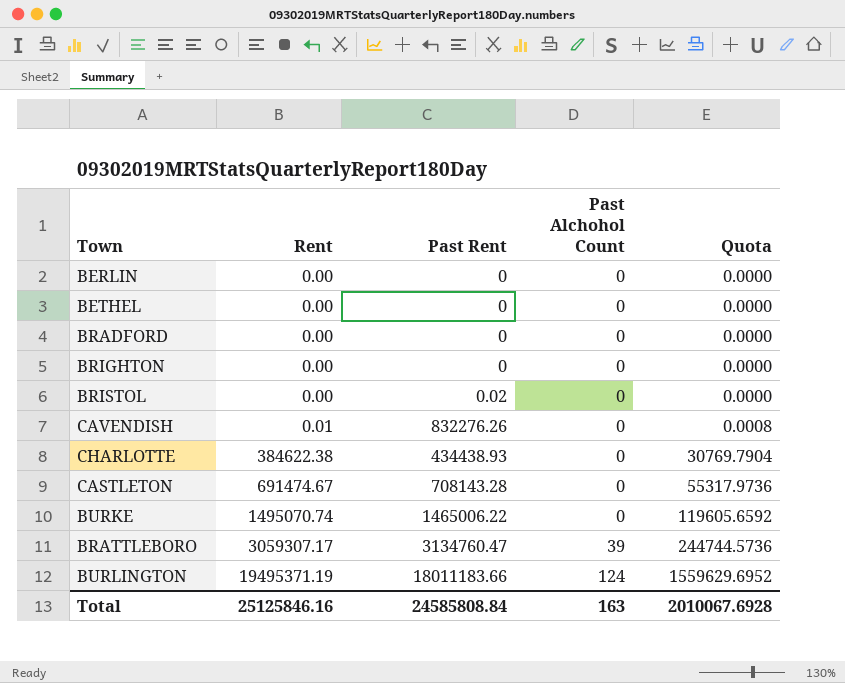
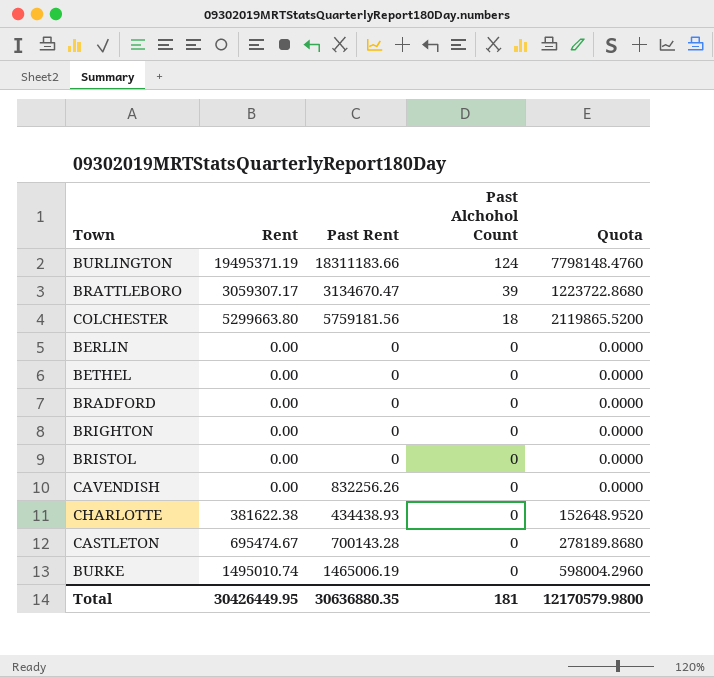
row order: Rent ascending -> Past Alchohol Count descending
column Quota | formula: [Rent] * 0.08 -> [Rent] * 0.4
BURLINGTON | Past Rent: 18011183.66 -> 18311183.66
BRATTLEBORO | Past Rent: 3134760.47 -> 3134670.47
row COLCHESTER: none -> 5299663.80 | 5759181.56 | 18 | 2119865.5200
BRISTOL | Past Rent: 0.02 -> 0
CAVENDISH | Rent: 0.01 -> 0.00
CAVENDISH | Past Rent: 832276.26 -> 832256.26
CHARLOTTE | Rent: 384622.38 -> 381622.38
CASTLETON | Rent: 691474.67 -> 695474.67
CASTLETON | Past Rent: 708143.28 -> 700143.28
BURKE | Rent: 1495070.74 -> 1495010.74
BURKE | Past Rent: 1465006.22 -> 1465006.19
Total | Rent: 25125846.16 -> 30426449.95
Total | Past Rent: 24585808.84 -> 30636880.35
Total | Past Alchohol Count: 163 -> 181
Total | Quota: 2010067.6928 -> 12170579.9800

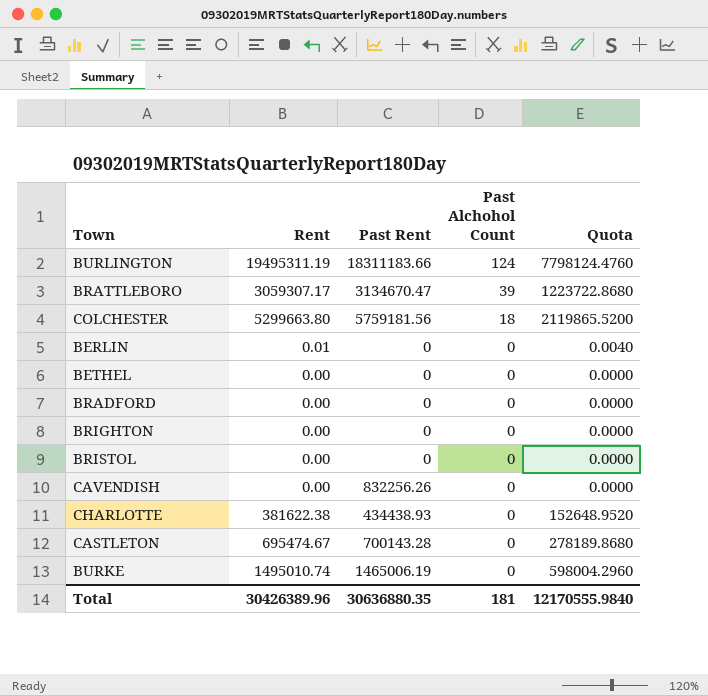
BURLINGTON | Rent: 19495371.19 -> 19495311.19
BURLINGTON | Quota: 7798148.4760 -> 7798124.4760
BERLIN | Rent: 0.00 -> 0.01
BERLIN | Quota: 0.0000 -> 0.0040
Total | Rent: 30426449.95 -> 30426389.96
Total | Quota: 12170579.9800 -> 12170555.9840

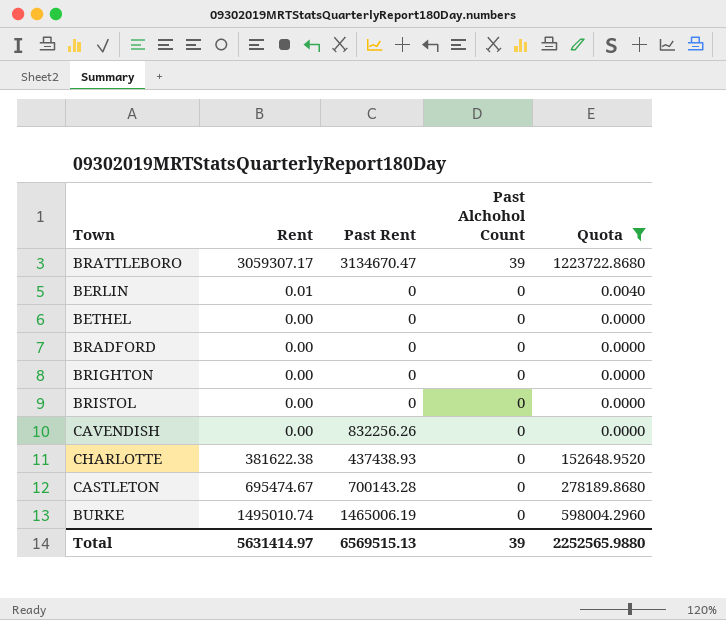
filter: none -> Quota <= 1223722.8680
CHARLOTTE | Past Rent: 434438.93 -> 437438.93
Total | Rent: 30426389.96 -> 5631414.97
Total | Past Rent: 30636880.35 -> 6569515.13
Total | Past Alchohol Count: 181 -> 39
Total | Quota: 12170555.9840 -> 2252565.9880

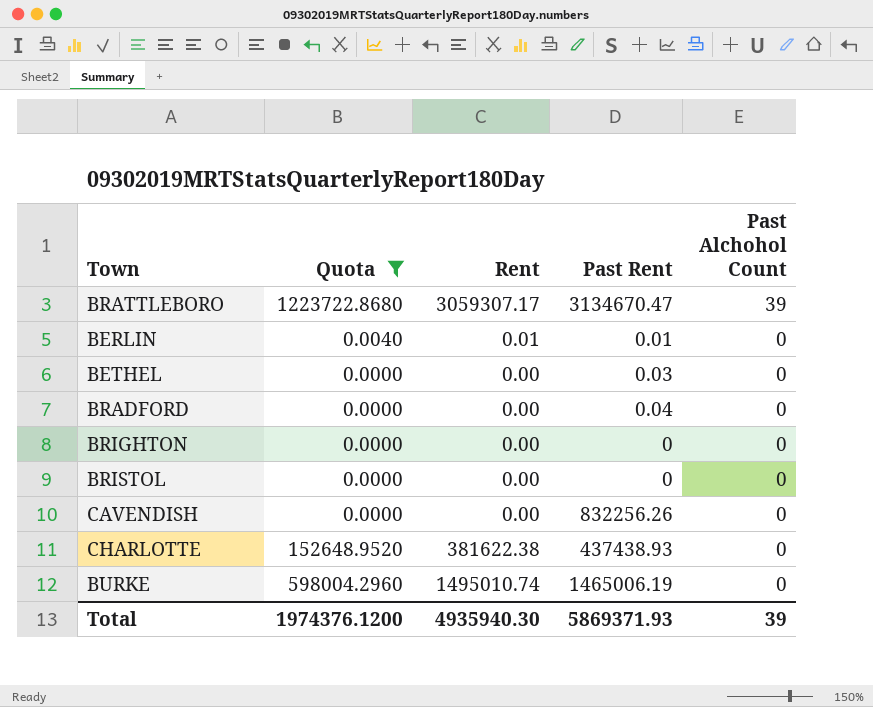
column Quota | position: 5 -> 2
row CASTLETON: 695474.67 | 700143.28 | 0 | 278189.8680 -> none
BERLIN | Past Rent: 0 -> 0.01
BETHEL | Past Rent: 0 -> 0.03
BRADFORD | Past Rent: 0 -> 0.04
Total | Quota: 2252565.9880 -> 1974376.1200
Total | Rent: 5631414.97 -> 4935940.30
Total | Past Rent: 6569515.13 -> 5869371.93

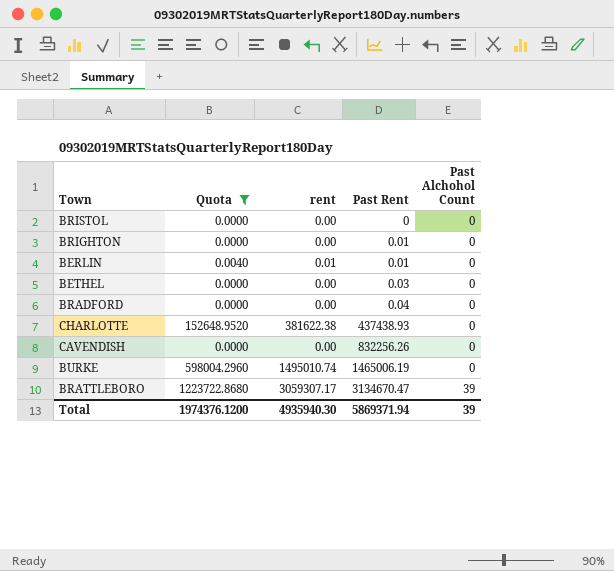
row order: Past Alchohol Count descending -> Past Rent ascending
column name: Rent -> rent
BRIGHTON | Past Rent: 0 -> 0.01
Total | Past Rent: 5869371.93 -> 5869371.94

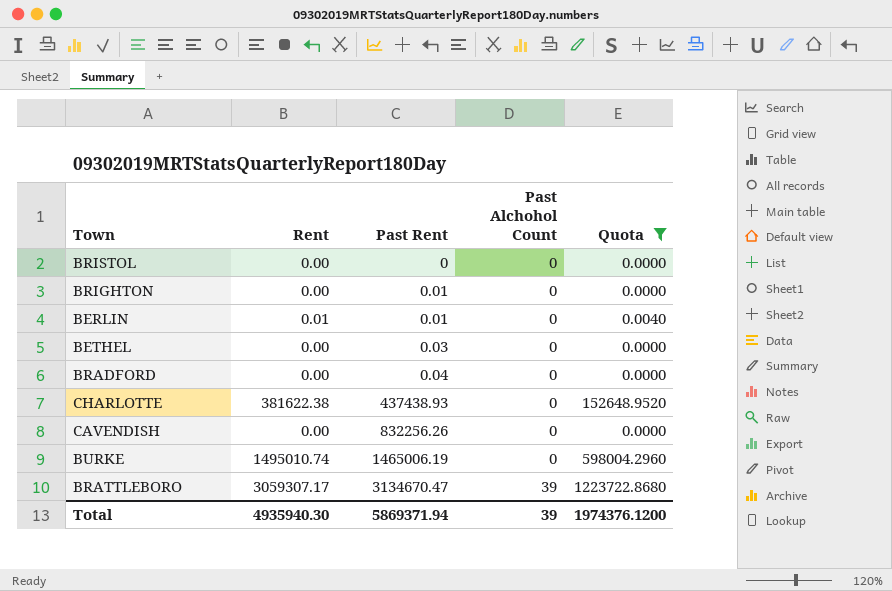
column name: rent -> Rent
column Quota | position: 2 -> 5

